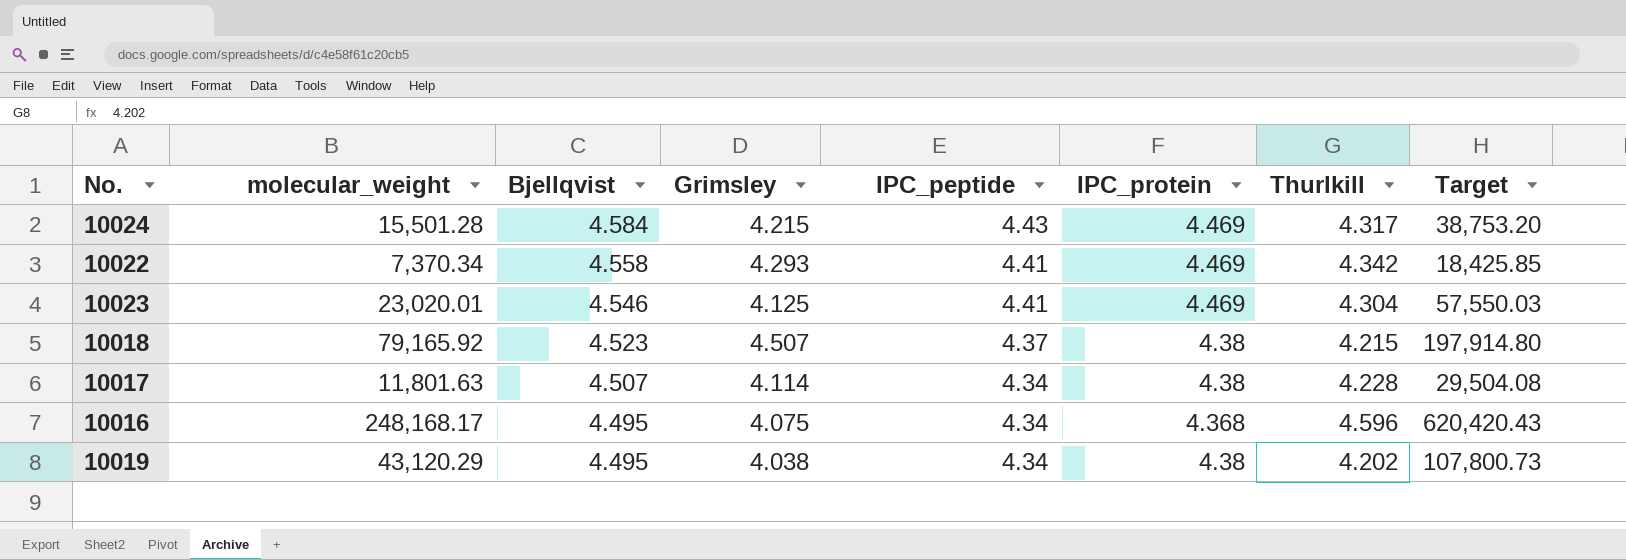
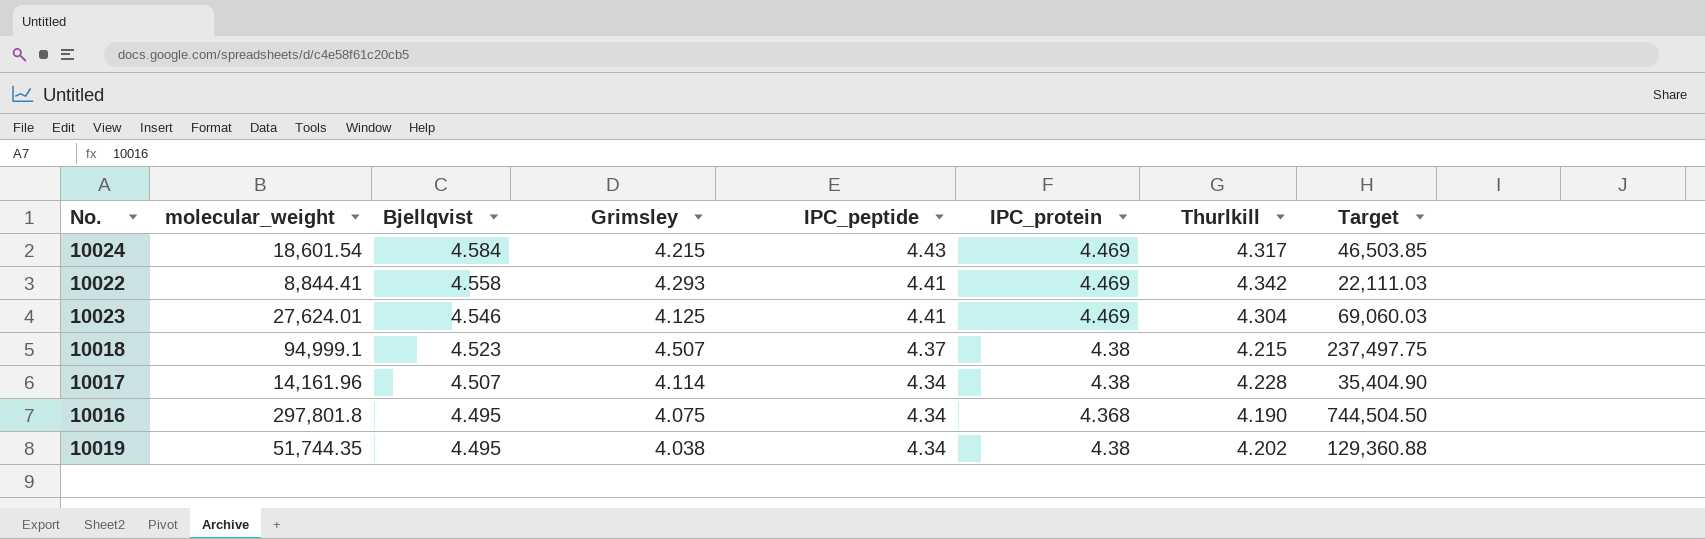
10024 | molecular_weight: 15,501.28 -> 18,601.54
10024 | Target: 38,753.20 -> 46,503.85
10022 | molecular_weight: 7,370.34 -> 8,844.41
10022 | Target: 18,425.85 -> 22,111.03
10023 | molecular_weight: 23,020.01 -> 27,624.01
10023 | Target: 57,550.03 -> 69,060.03
10018 | molecular_weight: 79,165.92 -> 94,999.1
10018 | Target: 197,914.80 -> 237,497.75
10017 | molecular_weight: 11,801.63 -> 14,161.96
10017 | Target: 29,504.08 -> 35,404.90
10016 | molecular_weight: 248,168.17 -> 297,801.8
10016 | Thurlkill: 4.596 -> 4.190
10016 | Target: 620,420.43 -> 744,504.50
10019 | molecular_weight: 43,120.29 -> 51,744.35
10019 | Target: 107,800.73 -> 129,360.88

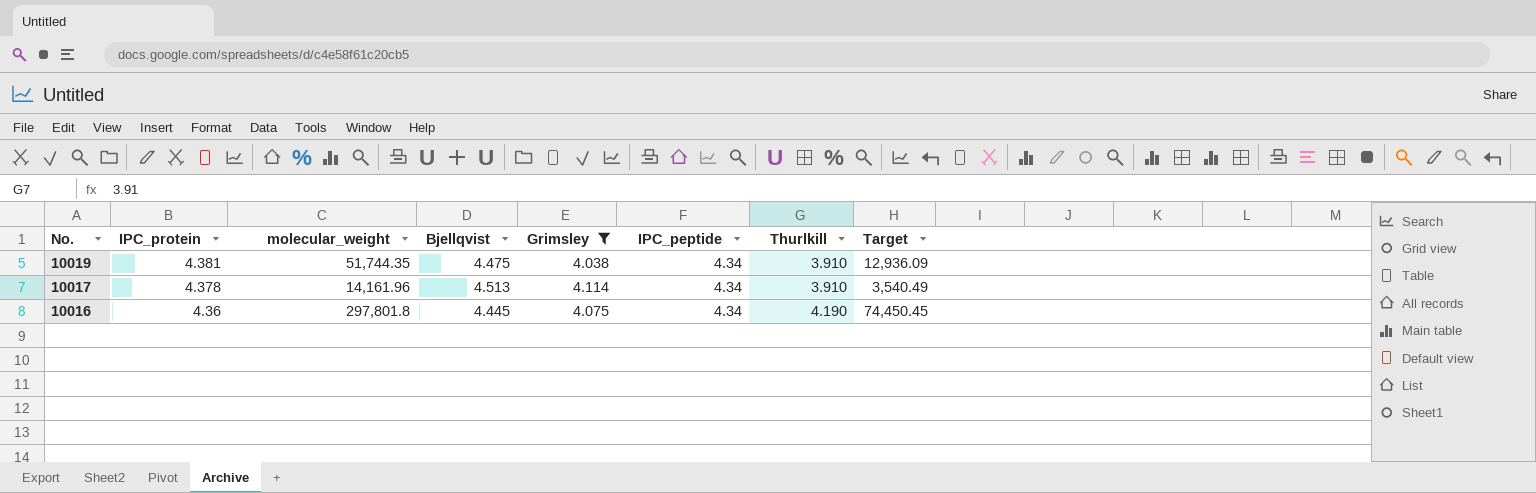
filter: none -> Grimsley <= 4.114
row order: Bjellqvist descending -> No. descending
column IPC_protein | position: 6 -> 2
column Target | formula: [molecular_weight] * 2.5 -> [molecular_weight] * 0.25
10019 | IPC_protein: 4.38 -> 4.381
10019 | Bjellqvist: 4.495 -> 4.475
10019 | Thurlkill: 4.202 -> 3.910
10017 | IPC_protein: 4.38 -> 4.378
10017 | Bjellqvist: 4.507 -> 4.513
10017 | Thurlkill: 4.228 -> 3.910
10016 | IPC_protein: 4.368 -> 4.36
10016 | Bjellqvist: 4.495 -> 4.445

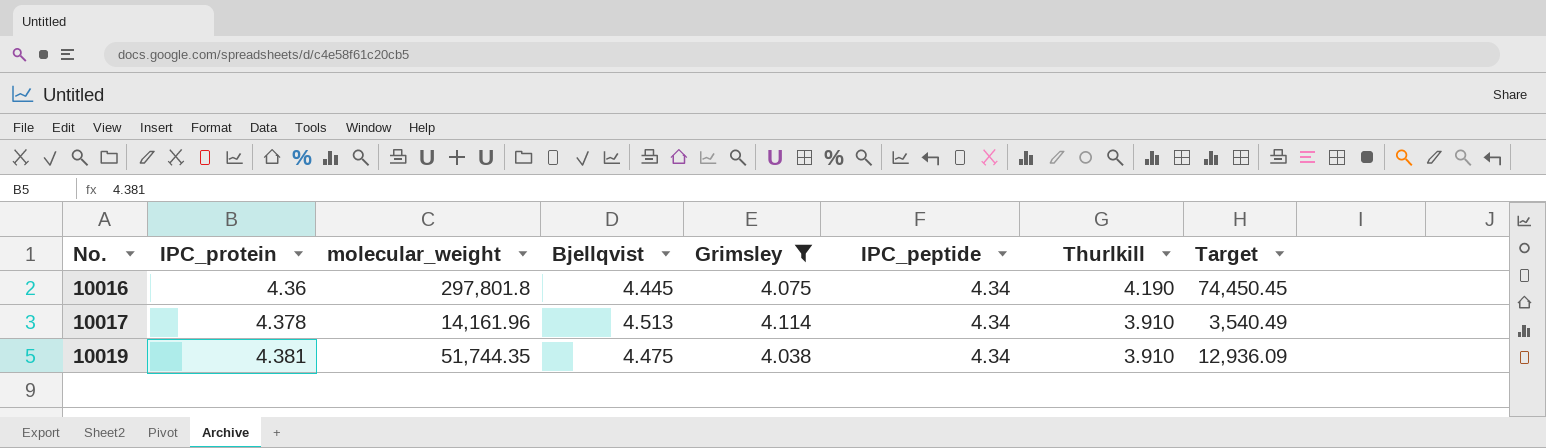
row order: No. descending -> No. ascending

